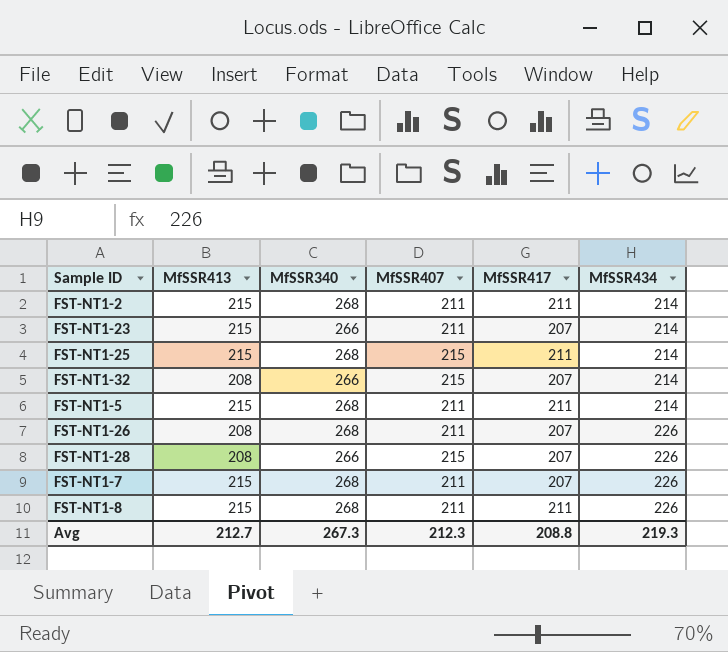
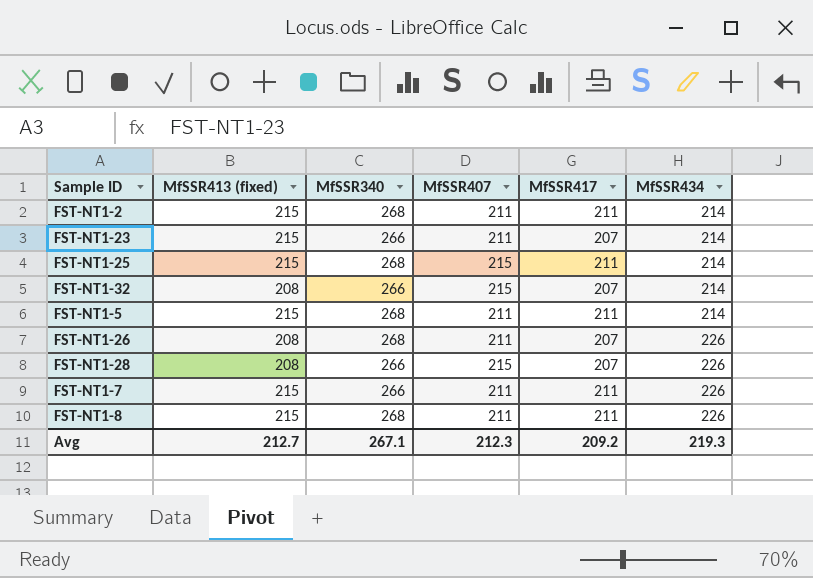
column name: MfSSR413 -> MfSSR413 (fixed)
FST-NT1-7 | MfSSR340: 268 -> 266
FST-NT1-7 | MfSSR417: 207 -> 211
Avg | MfSSR340: 267.3 -> 267.1
Avg | MfSSR417: 208.8 -> 209.2

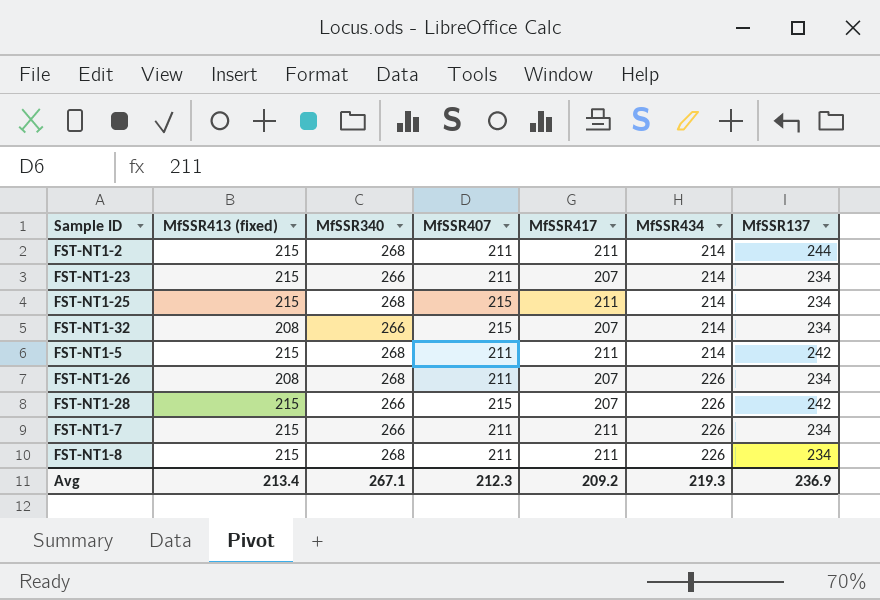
column MfSSR137 | position: none -> 7
FST-NT1-28 | MfSSR413 (fixed): 208 -> 215
Avg | MfSSR413 (fixed): 212.7 -> 213.4

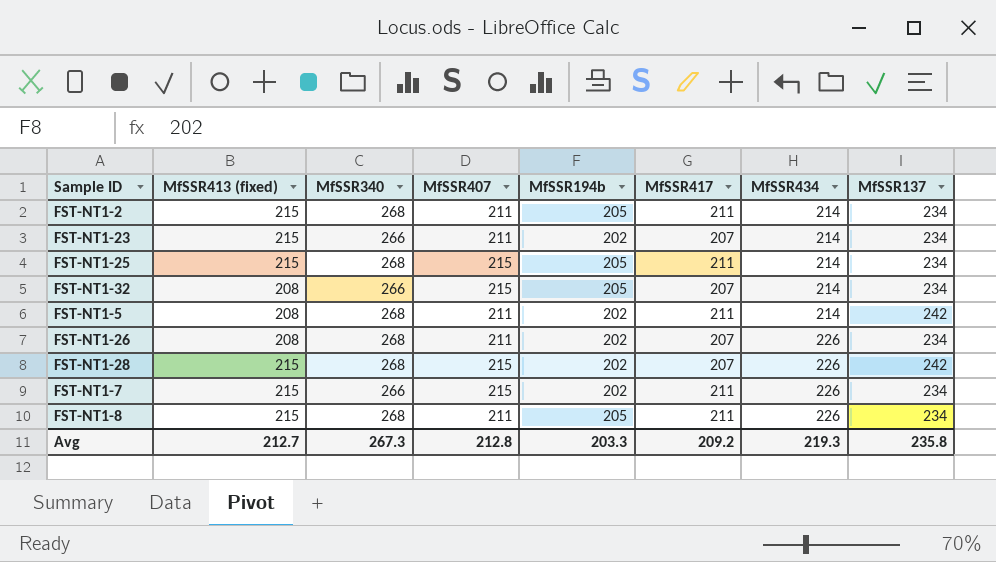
column MfSSR194b | position: none -> 5
FST-NT1-2 | MfSSR137: 244 -> 234
FST-NT1-5 | MfSSR413 (fixed): 215 -> 208
FST-NT1-28 | MfSSR340: 266 -> 268
FST-NT1-7 | MfSSR407: 211 -> 215
Avg | MfSSR413 (fixed): 213.4 -> 212.7
Avg | MfSSR340: 267.1 -> 267.3
Avg | MfSSR407: 212.3 -> 212.8
Avg | MfSSR137: 236.9 -> 235.8

